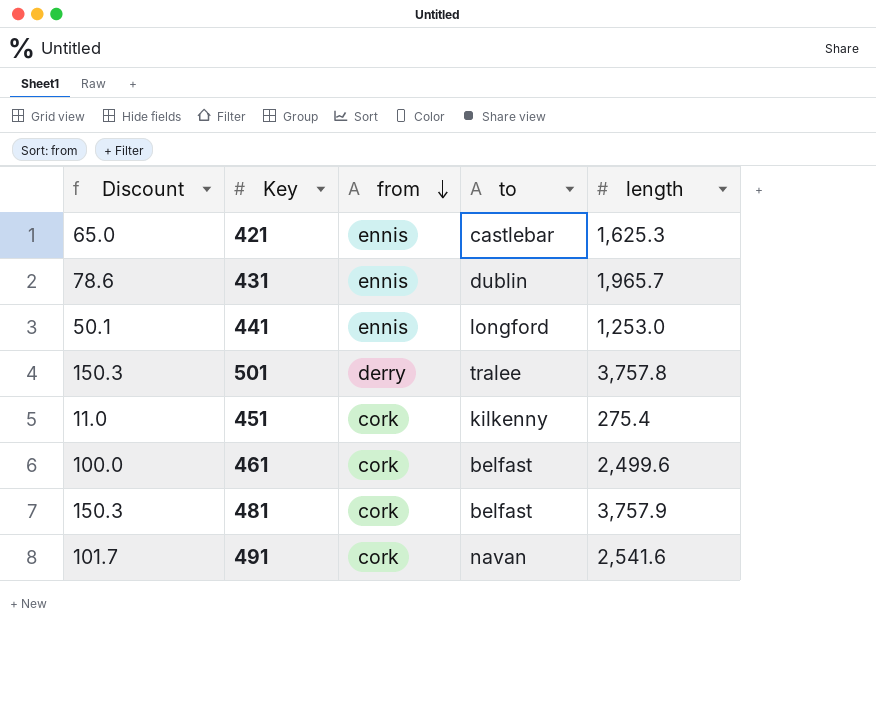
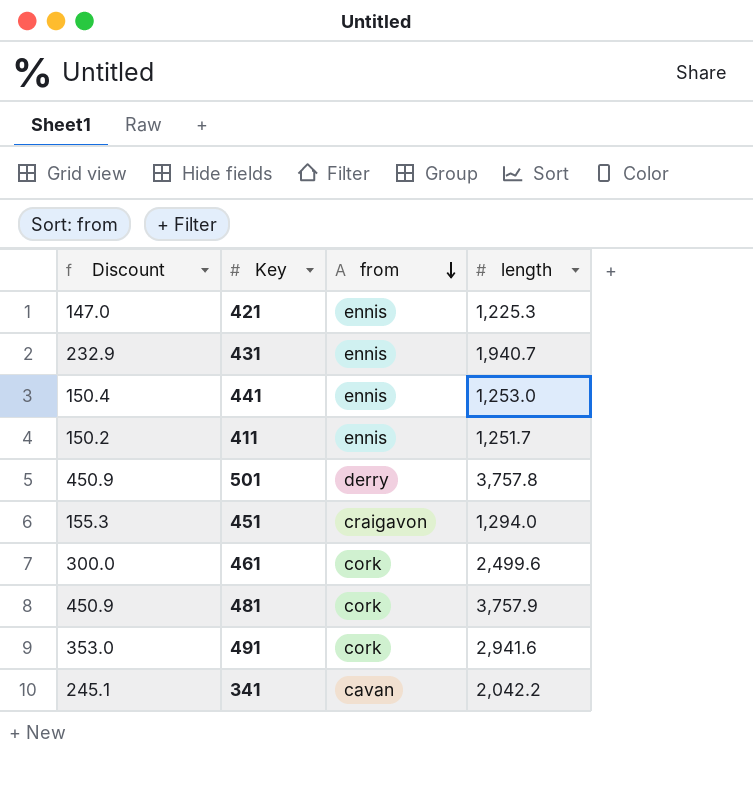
column to | position: 4 -> none
column Discount | formula: [length] * 0.04 -> [length] * 0.12
421 | length: 1,625.3 -> 1,225.3
431 | length: 1,965.7 -> 1,940.7
row 411: none -> 150.2 | ennis | 1,251.7
451 | from: cork -> craigavon
451 | length: 275.4 -> 1,294.0
491 | length: 2,541.6 -> 2,941.6
row 341: none -> 245.1 | cavan | 2,042.2

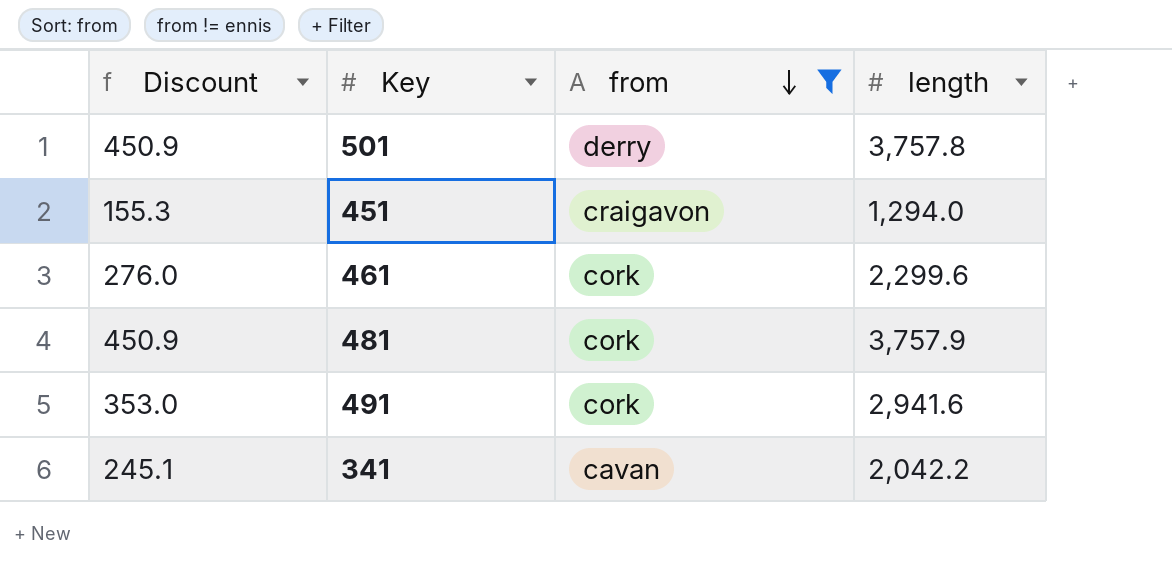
filter: none -> from != ennis
461 | Discount: 300.0 -> 276.0
461 | length: 2,499.6 -> 2,299.6

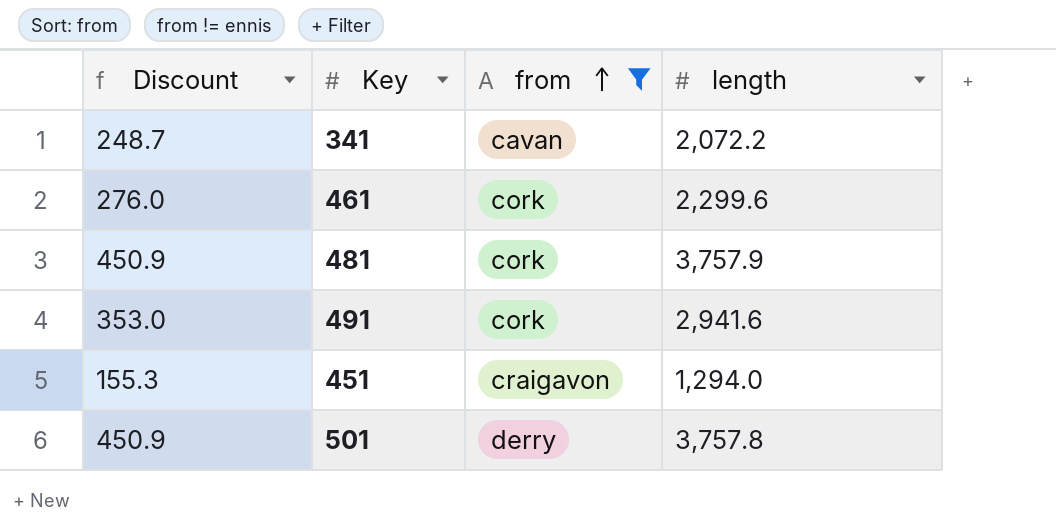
row order: from descending -> from ascending
341 | Discount: 245.1 -> 248.7
341 | length: 2,042.2 -> 2,072.2

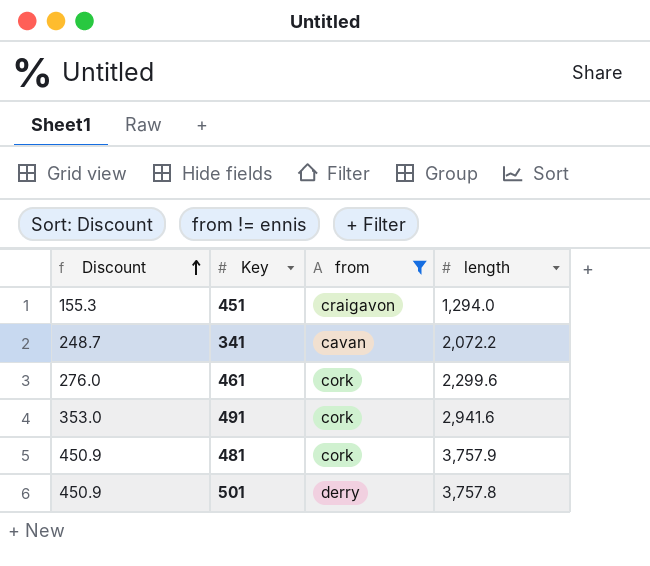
row order: from ascending -> Discount ascending

